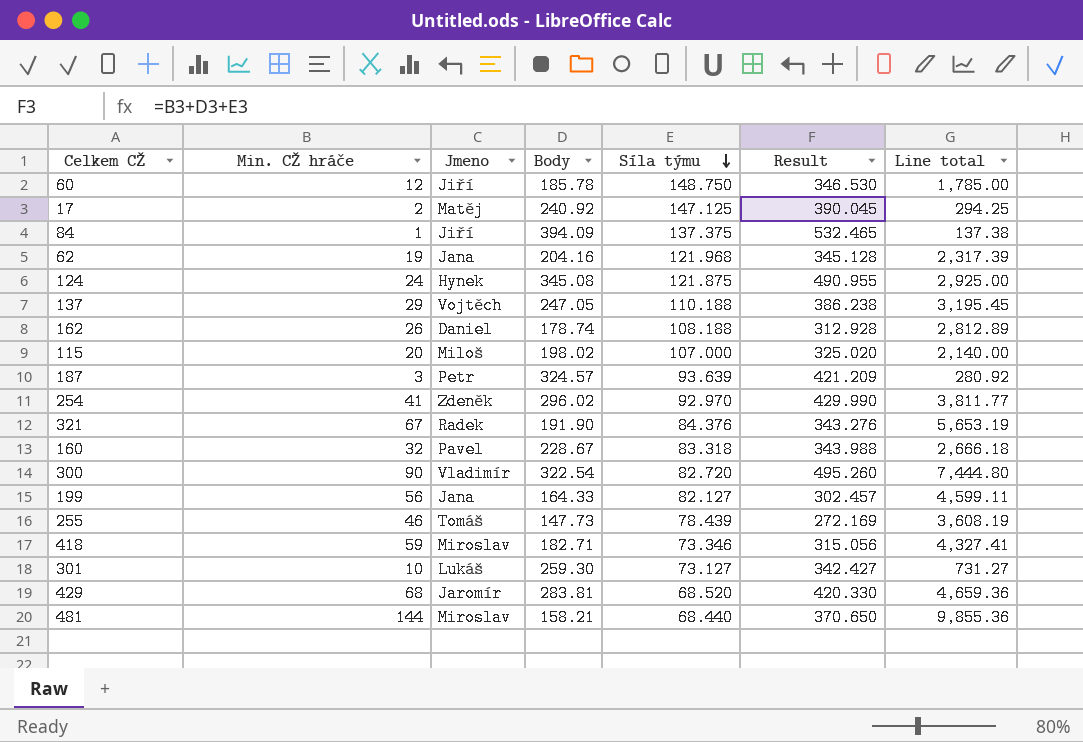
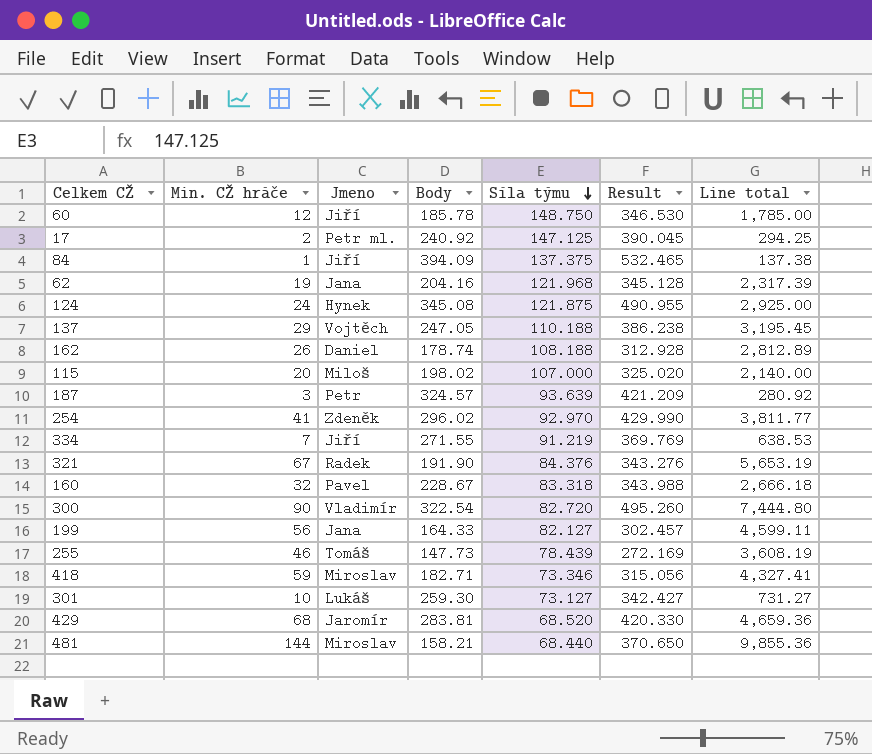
17 | Jmeno: Matěj -> Petr ml.
row 334: none -> 7 | Jiří | 271.55 | 91.219 | 369.769 | 638.53

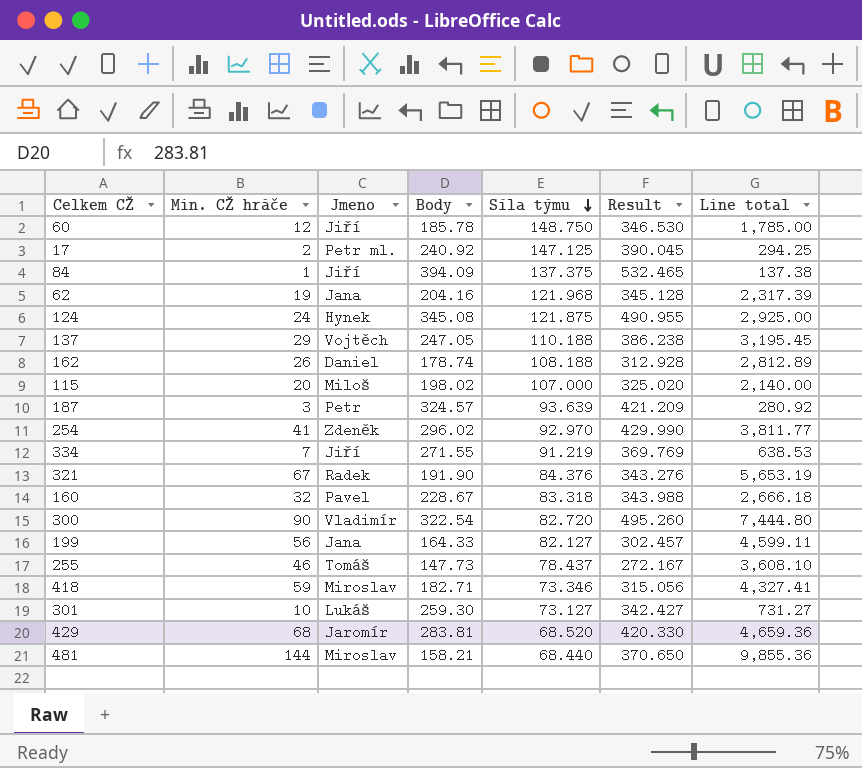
255 | Síla týmu: 78.439 -> 78.437
255 | Result: 272.169 -> 272.167
255 | Line total: 3,608.19 -> 3,608.10

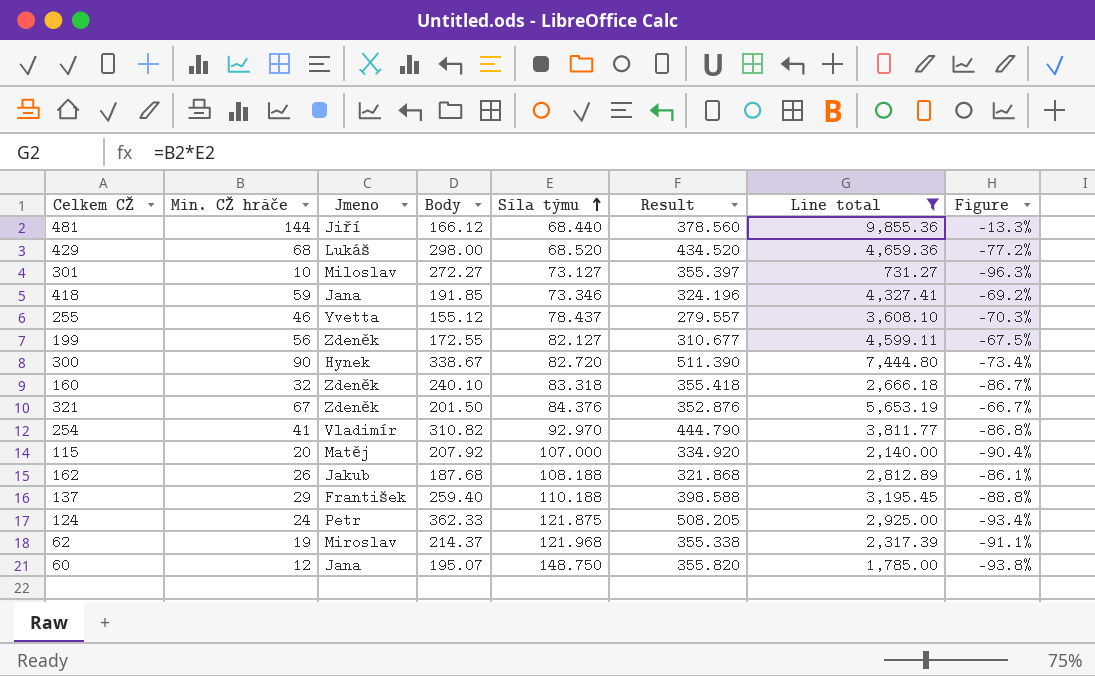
filter: none -> Line total >= 731.27
row order: Síla týmu descending -> Síla týmu ascending
column Figure | formula: none -> ([Min. CŽ hráče] - [Body]) / [Body]
481 | Jmeno: Miroslav -> Jiří
481 | Body: 158.21 -> 166.12
481 | Result: 370.650 -> 378.560
429 | Jmeno: Jaromír -> Lukáš
429 | Body: 283.81 -> 298.00
429 | Result: 420.330 -> 434.520
301 | Jmeno: Lukáš -> Miloslav
301 | Body: 259.30 -> 272.27
301 | Result: 342.427 -> 355.397
418 | Jmeno: Miroslav -> Jana
418 | Body: 182.71 -> 191.85
418 | Result: 315.056 -> 324.196
255 | Jmeno: Tomáš -> Yvetta
255 | Body: 147.73 -> 155.12
255 | Result: 272.167 -> 279.557
199 | Jmeno: Jana -> Zdeněk
199 | Body: 164.33 -> 172.55
199 | Result: 302.457 -> 310.677
300 | Jmeno: Vladimír -> Hynek
300 | Body: 322.54 -> 338.67
300 | Result: 495.260 -> 511.390
160 | Jmeno: Pavel -> Zdeněk
160 | Body: 228.67 -> 240.10
160 | Result: 343.988 -> 355.418
321 | Jmeno: Radek -> Zdeněk
321 | Body: 191.90 -> 201.50
321 | Result: 343.276 -> 352.876
254 | Jmeno: Zdeněk -> Vladimír
254 | Body: 296.02 -> 310.82
254 | Result: 429.990 -> 444.790
115 | Jmeno: Miloš -> Matěj
115 | Body: 198.02 -> 207.92
115 | Result: 325.020 -> 334.920
162 | Jmeno: Daniel -> Jakub
162 | Body: 178.74 -> 187.68
162 | Result: 312.928 -> 321.868
137 | Jmeno: Vojtěch -> František
137 | Body: 247.05 -> 259.40
137 | Result: 386.238 -> 398.588
124 | Jmeno: Hynek -> Petr
124 | Body: 345.08 -> 362.33
124 | Result: 490.955 -> 508.205
62 | Jmeno: Jana -> Miroslav
62 | Body: 204.16 -> 214.37
62 | Result: 345.128 -> 355.338
60 | Jmeno: Jiří -> Jana
60 | Body: 185.78 -> 195.07
60 | Result: 346.530 -> 355.820

